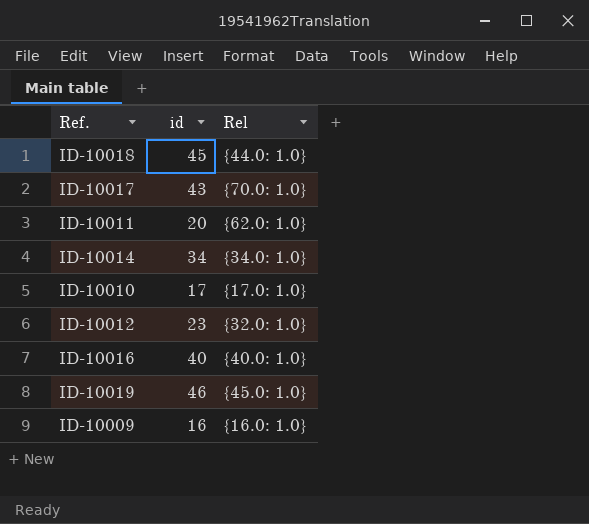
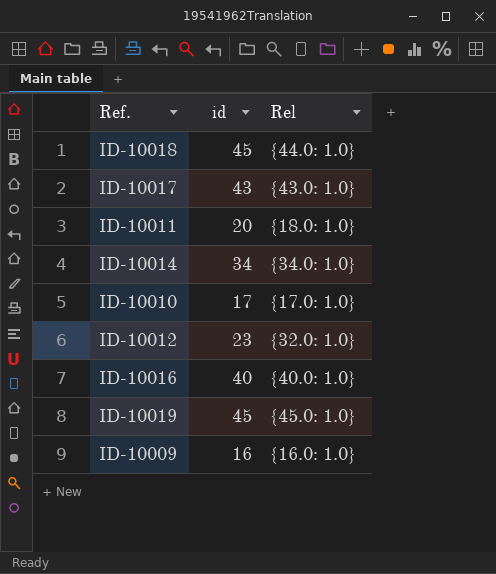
ID-10017 | Rel: {70.0: 1.0} -> {43.0: 1.0}
ID-10011 | Rel: {62.0: 1.0} -> {18.0: 1.0}
ID-10019 | id: 46 -> 45

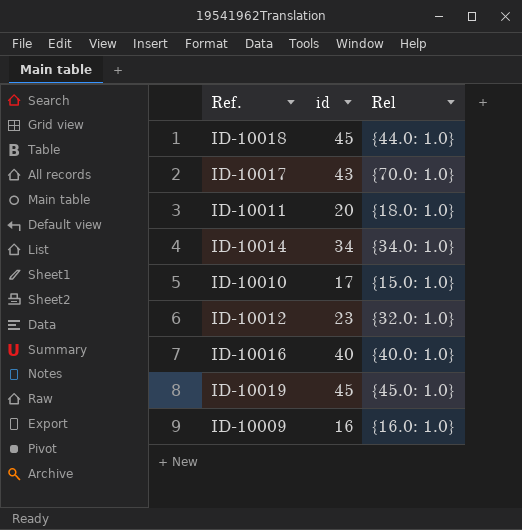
ID-10017 | Rel: {43.0: 1.0} -> {70.0: 1.0}
ID-10010 | Rel: {17.0: 1.0} -> {15.0: 1.0}

